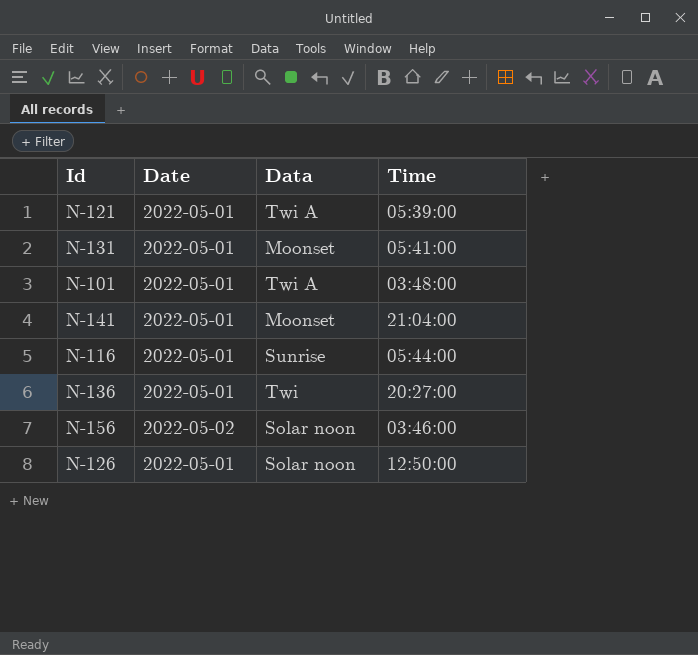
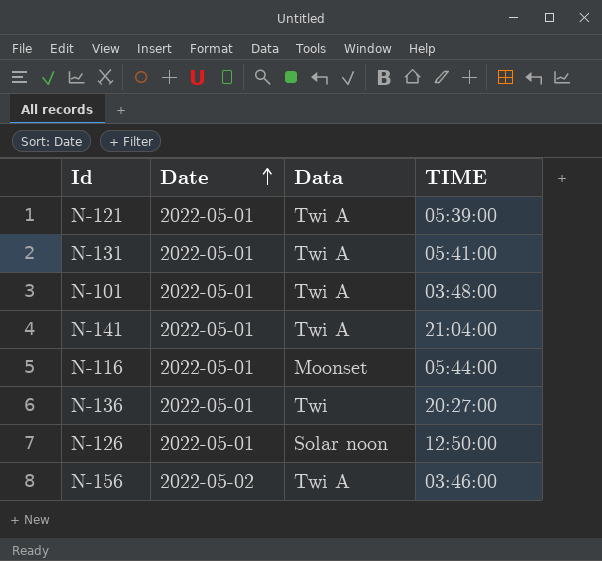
row order: none -> Date ascending
column name: Time -> TIME
N-131 | Data: Moonset -> Twi A
N-141 | Data: Moonset -> Twi A
N-116 | Data: Sunrise -> Moonset
N-156 | Data: Solar noon -> Twi A

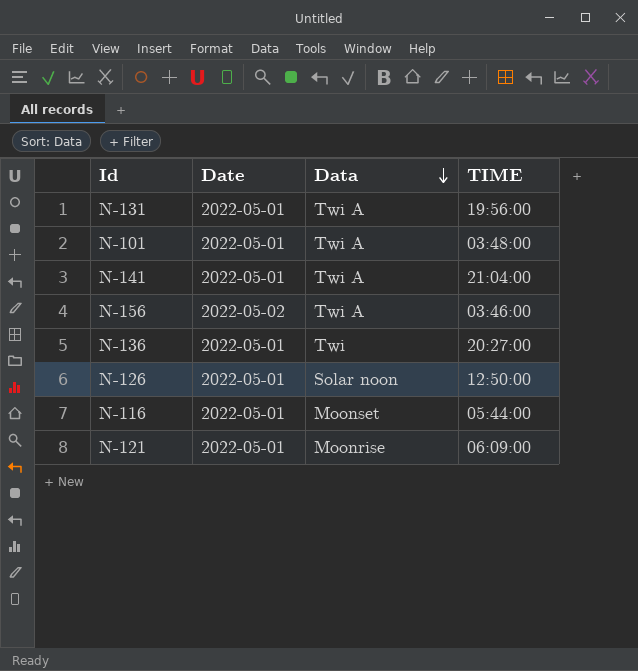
row order: Date ascending -> Data descending
N-131 | TIME: 05:41:00 -> 19:56:00
N-121 | Data: Twi A -> Moonrise
N-121 | TIME: 05:39:00 -> 06:09:00

